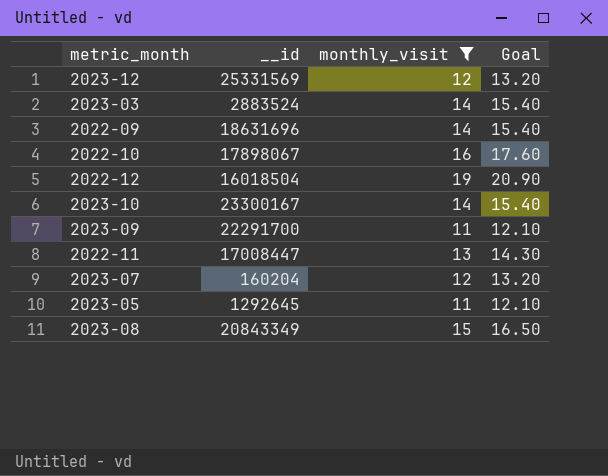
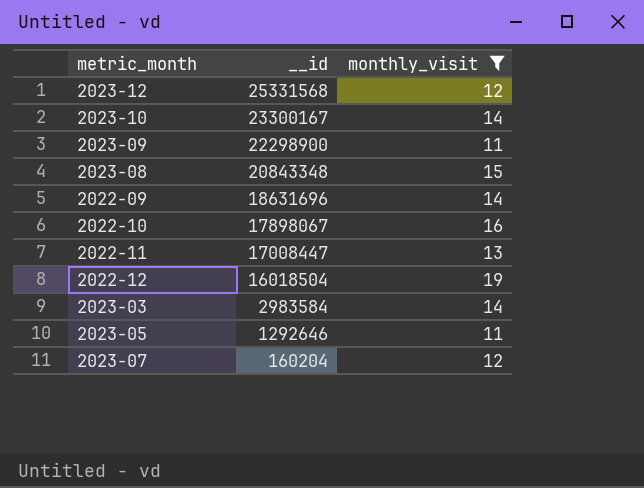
row order: none -> __id descending
column Goal | formula: [monthly_visit] * 1.1 -> none
2023-12 | __id: 25331569 -> 25331568
2023-09 | __id: 22291700 -> 22298900
2023-08 | __id: 20843349 -> 20843348
2023-03 | __id: 2883524 -> 2983584
2023-05 | __id: 1292645 -> 1292646

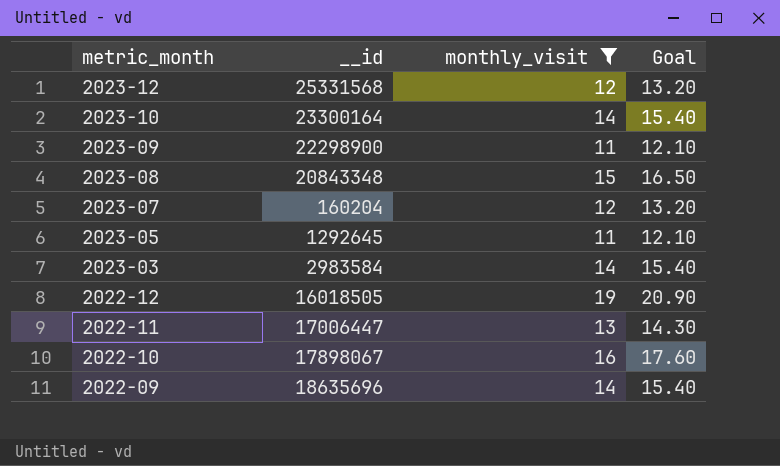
row order: __id descending -> metric_month descending
column Goal | formula: none -> [monthly_visit] * 1.1
2023-10 | __id: 23300167 -> 23300164
2023-05 | __id: 1292646 -> 1292645
2022-12 | __id: 16018504 -> 16018505
2022-11 | __id: 17008447 -> 17006447
2022-09 | __id: 18631696 -> 18635696

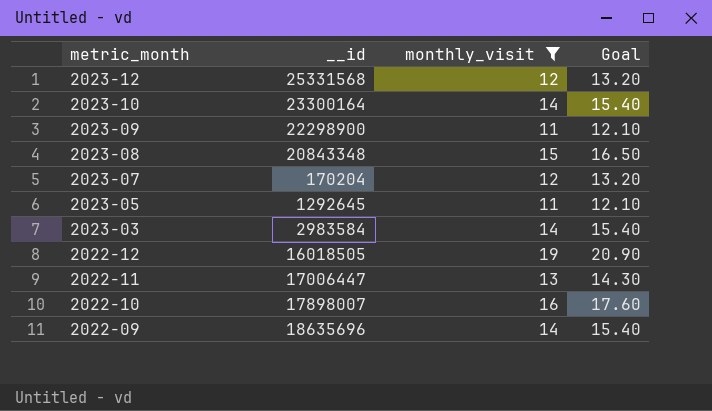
2023-07 | __id: 160204 -> 170204
2022-10 | __id: 17898067 -> 17898007

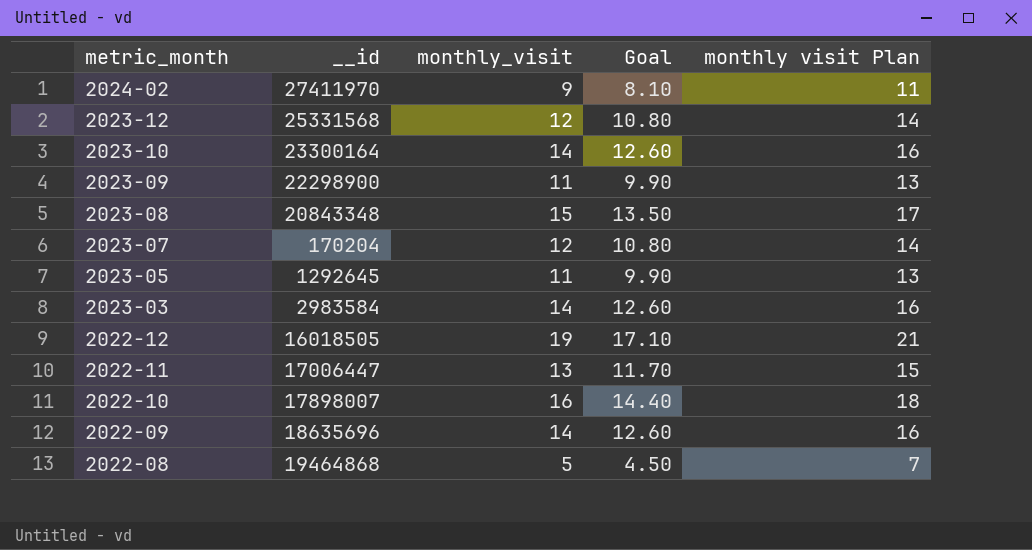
filter: monthly_visit >= 11 -> none
column Goal | formula: [monthly_visit] * 1.1 -> [monthly_visit] * 0.9
column monthly visit Plan | formula: none -> [monthly_visit] + 2

